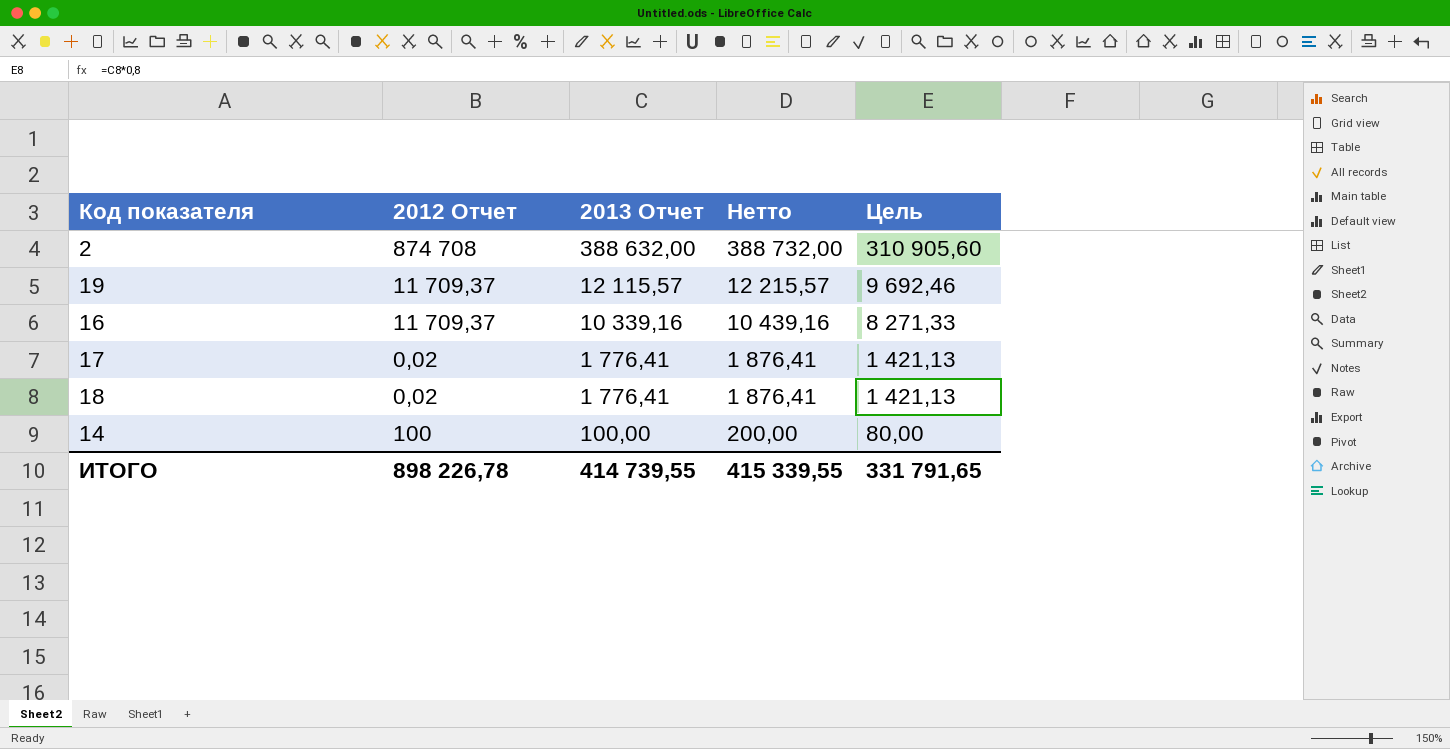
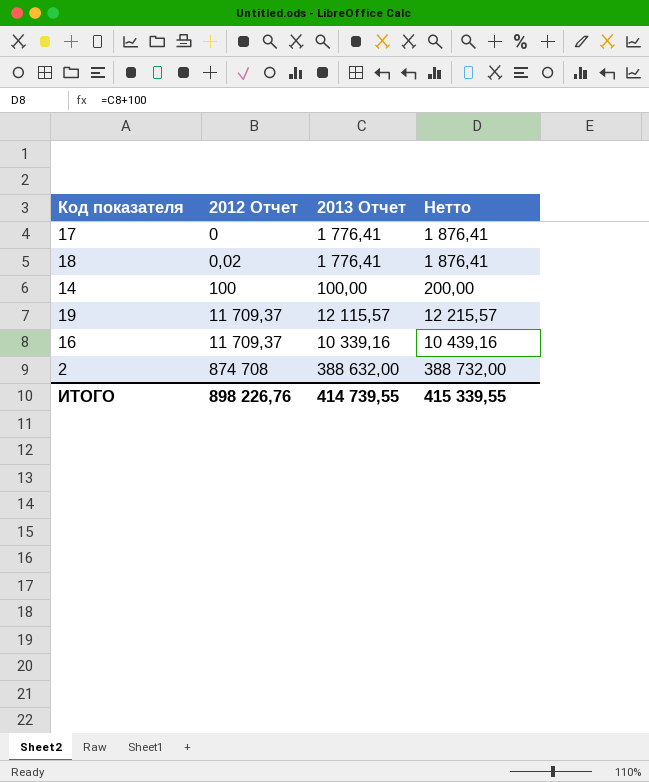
row order: 2013 Отчет descending -> 2012 Отчет ascending
column Цель | formula: [2013 Отчет] * 0,8 -> none
17 | 2012 Отчет: 0,02 -> 0
ИТОГО | 2012 Отчет: 898 226,78 -> 898 226,76

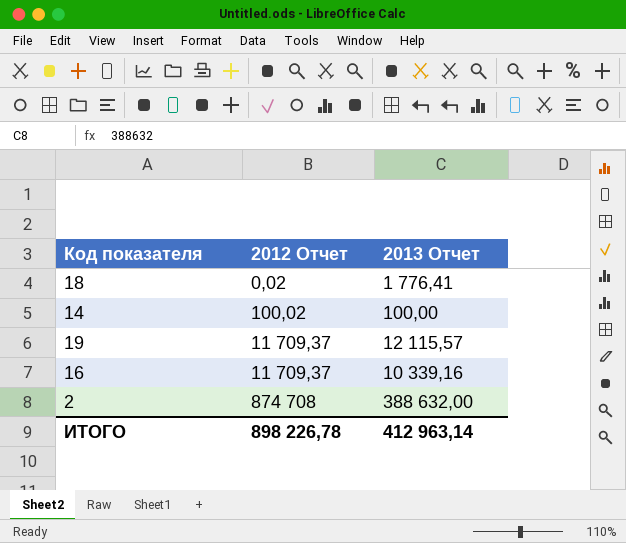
column Нетто | formula: [2013 Отчет] + 100 -> none
row 17: 0 | 1 776,41 | 1 876,41 -> none
14 | 2012 Отчет: 100 -> 100,02
ИТОГО | 2012 Отчет: 898 226,76 -> 898 226,78
ИТОГО | 2013 Отчет: 414 739,55 -> 412 963,14

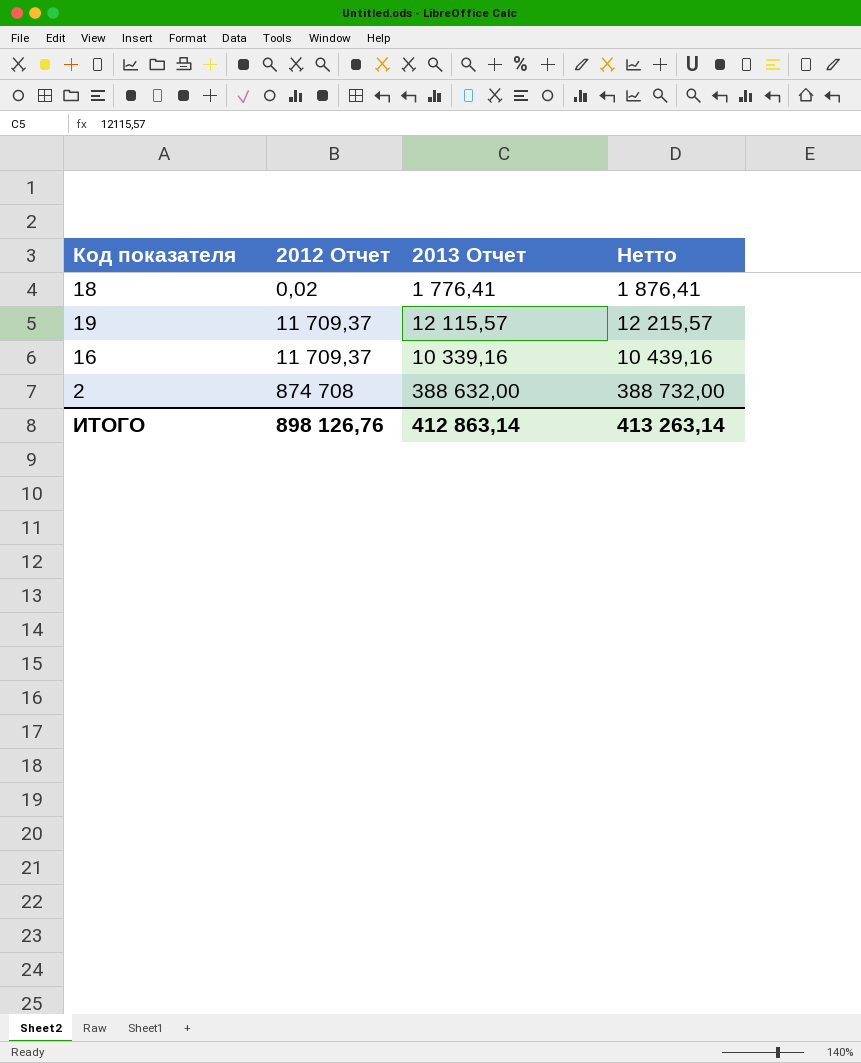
column Нетто | formula: none -> [2013 Отчет] + 100
row 14: 100,02 | 100,00 -> none
ИТОГО | 2012 Отчет: 898 226,78 -> 898 126,76
ИТОГО | 2013 Отчет: 412 963,14 -> 412 863,14

